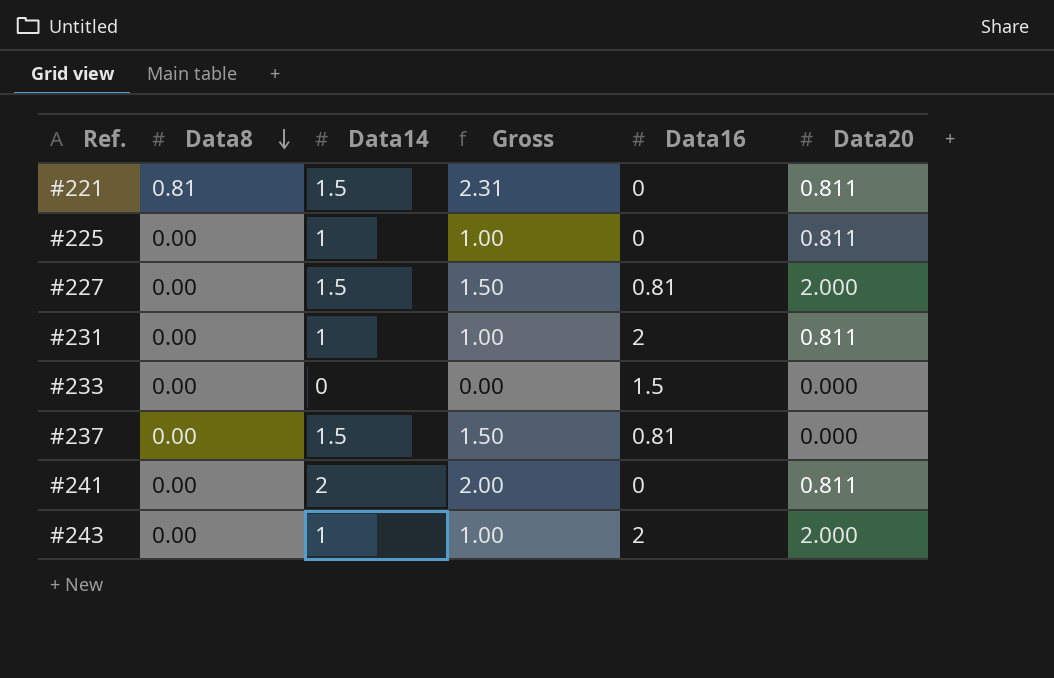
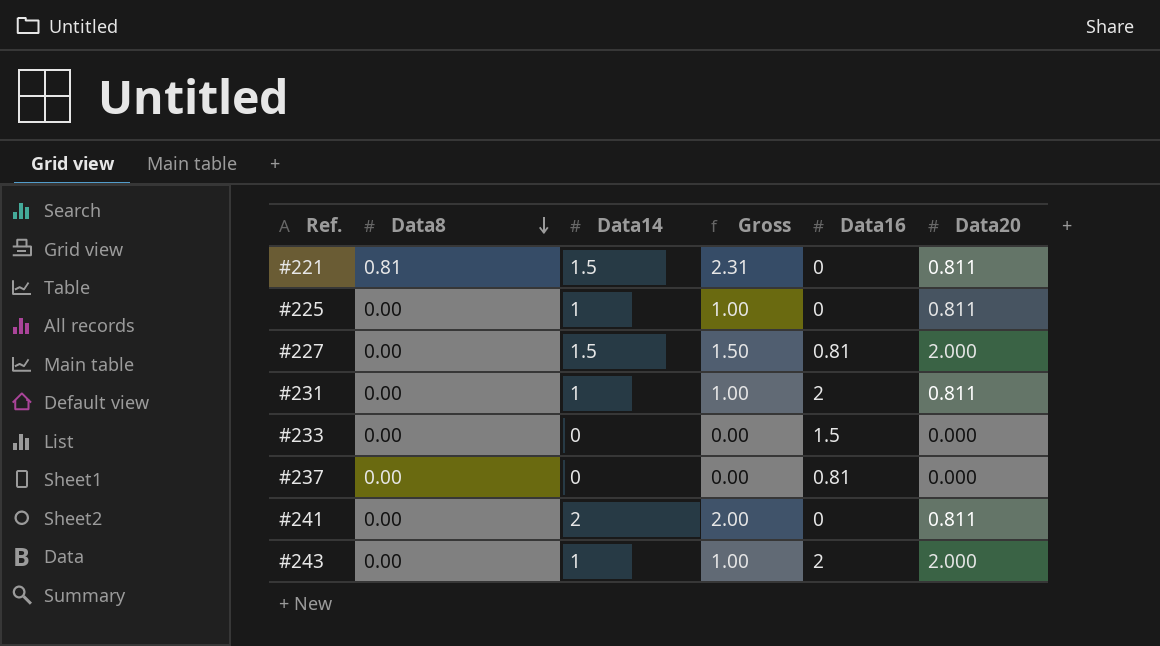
#237 | Data14: 1.5 -> 0
#237 | Gross: 1.50 -> 0.00

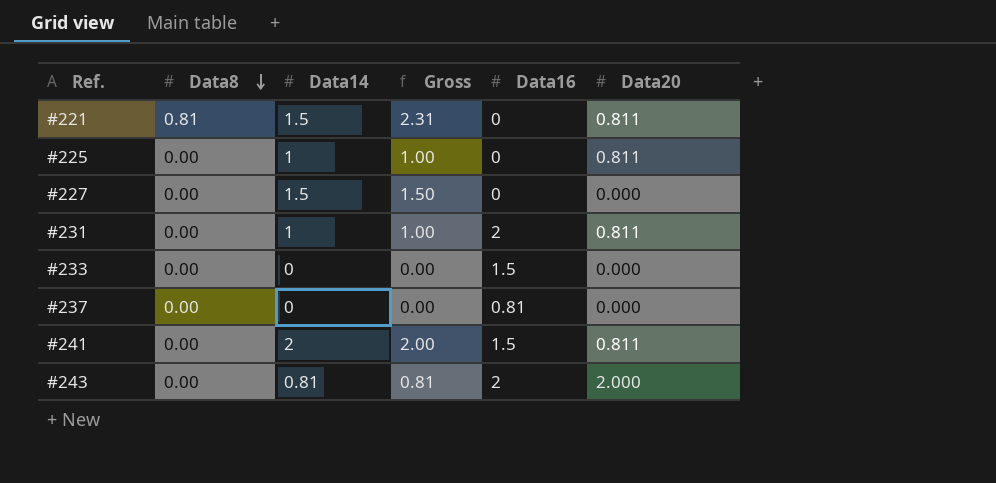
#227 | Data16: 0.81 -> 0
#227 | Data20: 2.000 -> 0.000
#241 | Data16: 0 -> 1.5
#243 | Data14: 1 -> 0.81
#243 | Gross: 1.00 -> 0.81

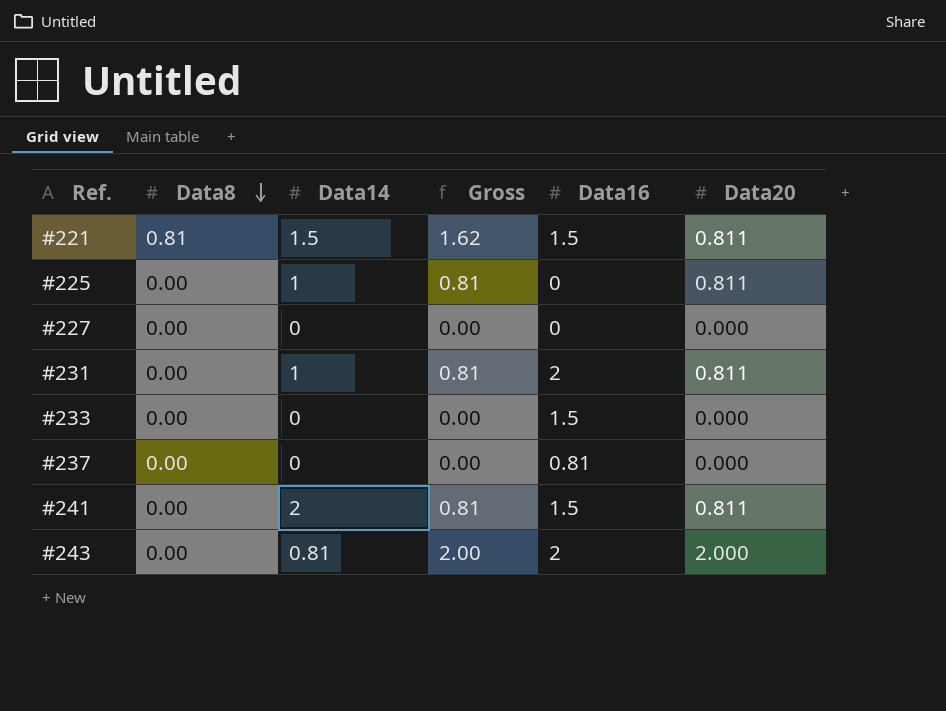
column Gross | formula: [Data8] + [Data14] -> [Data8] + [Data20]
#221 | Data16: 0 -> 1.5
#227 | Data14: 1.5 -> 0

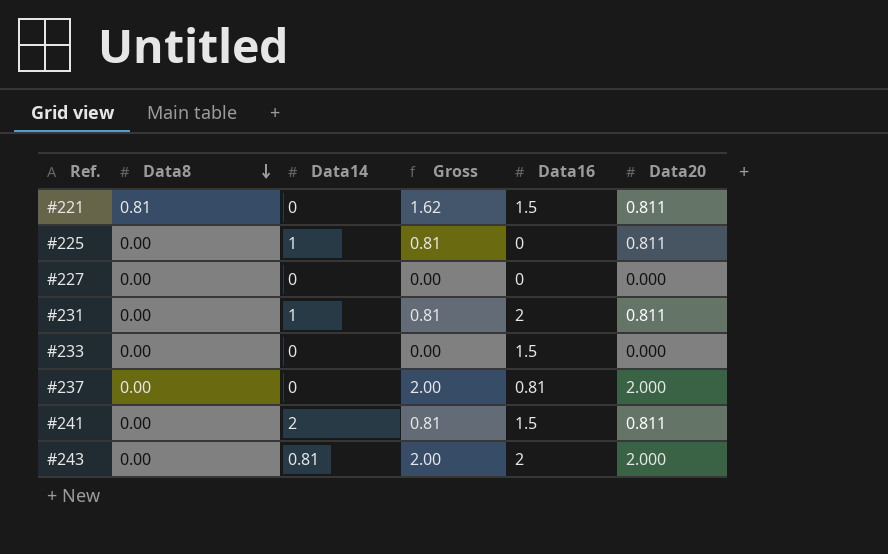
#221 | Data14: 1.5 -> 0
#237 | Gross: 0.00 -> 2.00
#237 | Data20: 0.000 -> 2.000

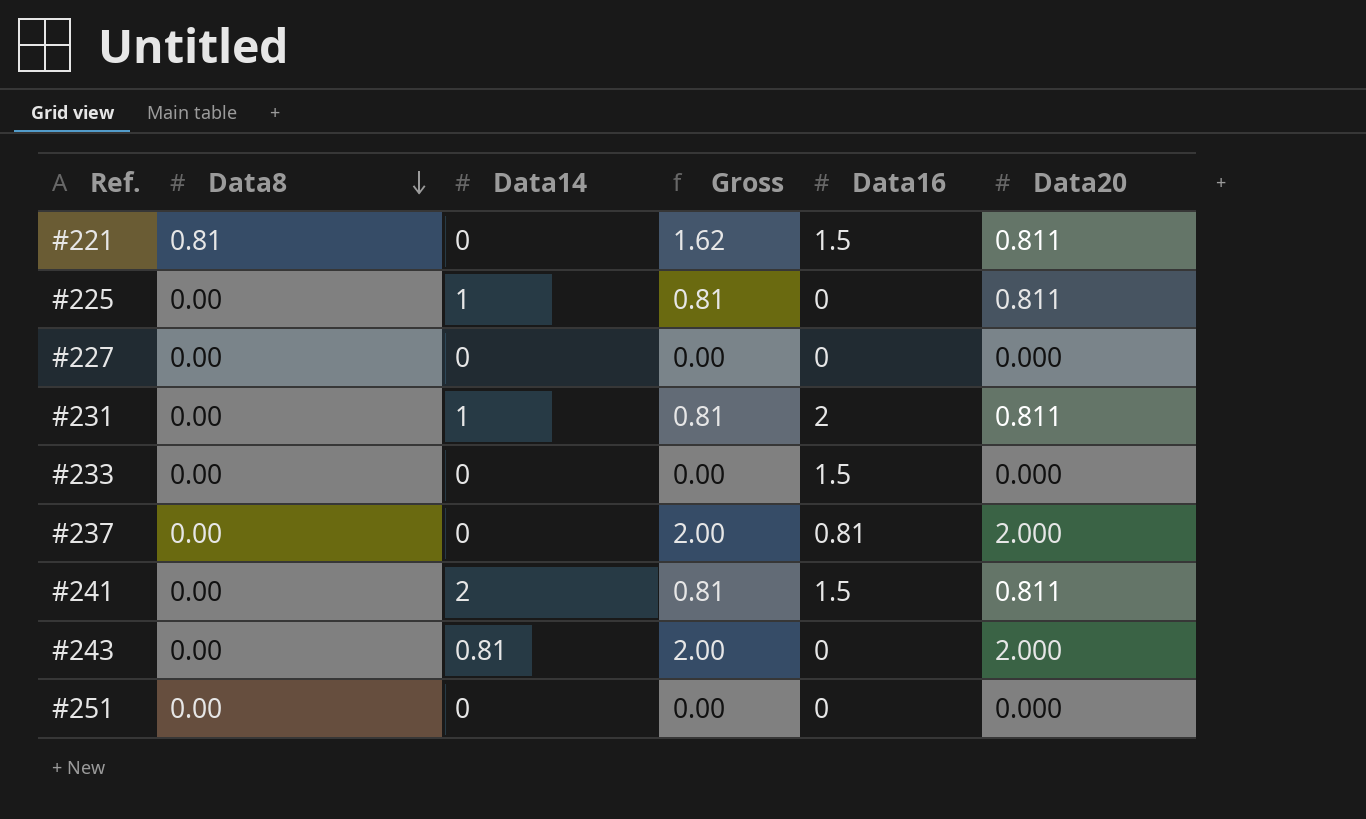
#243 | Data16: 2 -> 0
row #251: none -> 0.00 | 0 | 0.00 | 0 | 0.000

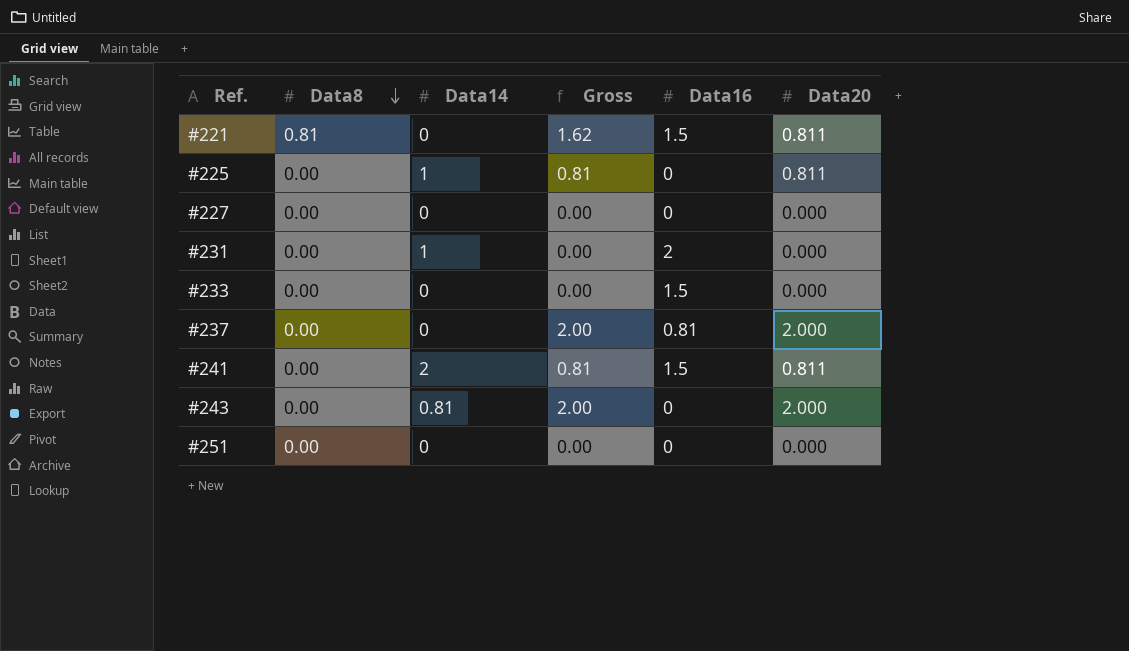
#231 | Gross: 0.81 -> 0.00
#231 | Data20: 0.811 -> 0.000

